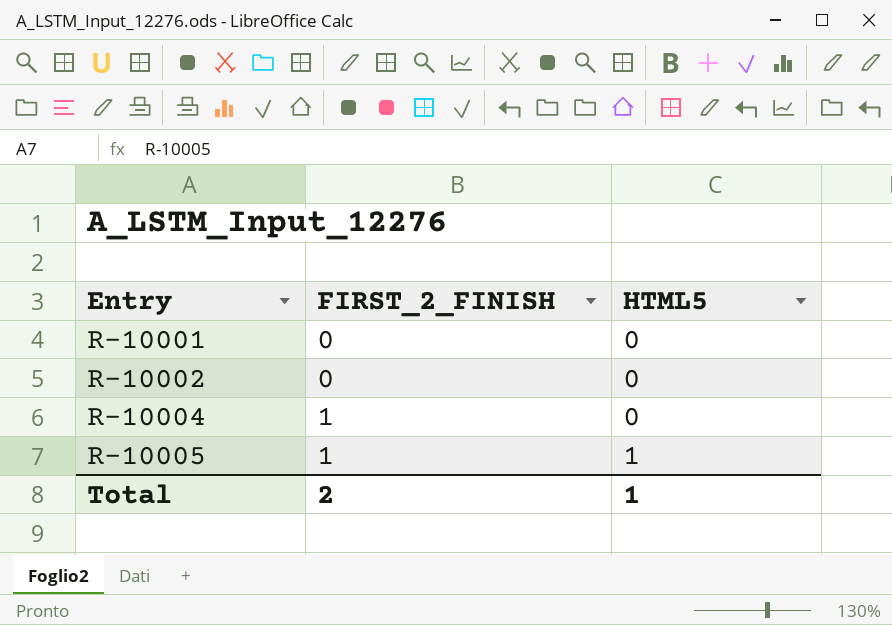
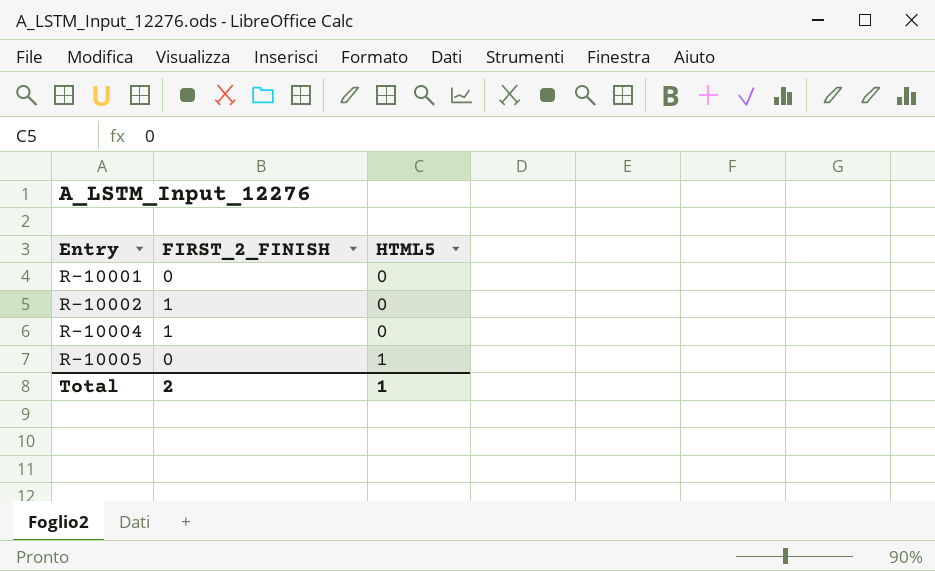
R-10002 | FIRST_2_FINISH: 0 -> 1
R-10005 | FIRST_2_FINISH: 1 -> 0

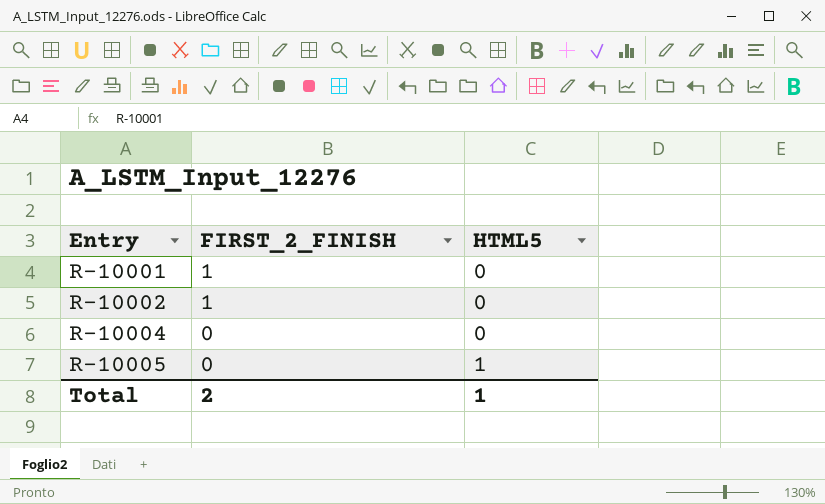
R-10001 | FIRST_2_FINISH: 0 -> 1
R-10004 | FIRST_2_FINISH: 1 -> 0

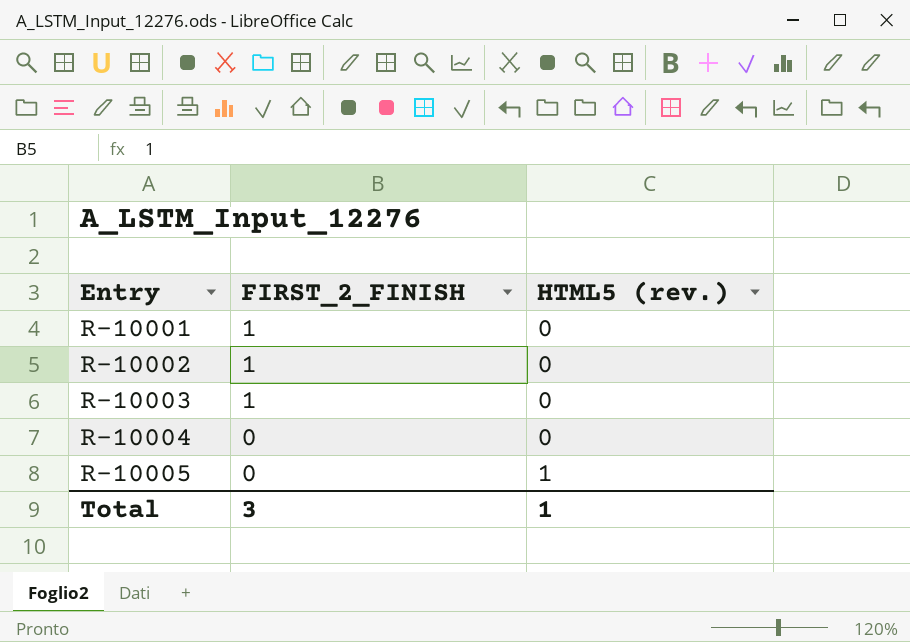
column name: HTML5 -> HTML5 (rev.)
row R-10003: none -> 1 | 0
Total | FIRST_2_FINISH: 2 -> 3

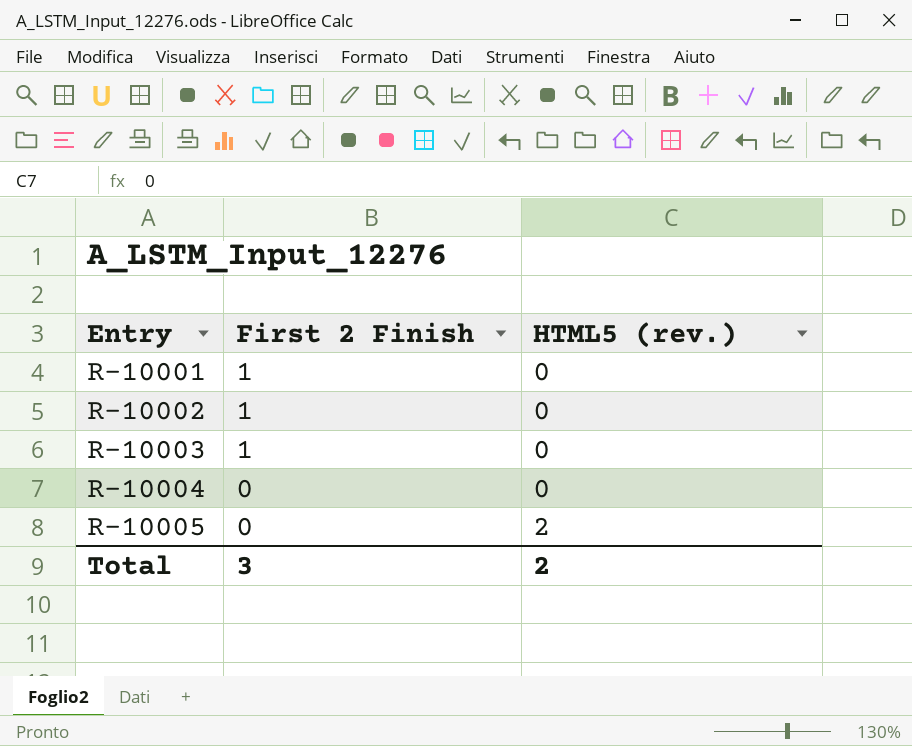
column name: FIRST_2_FINISH -> First 2 Finish
R-10005 | HTML5 (rev.): 1 -> 2
Total | HTML5 (rev.): 1 -> 2

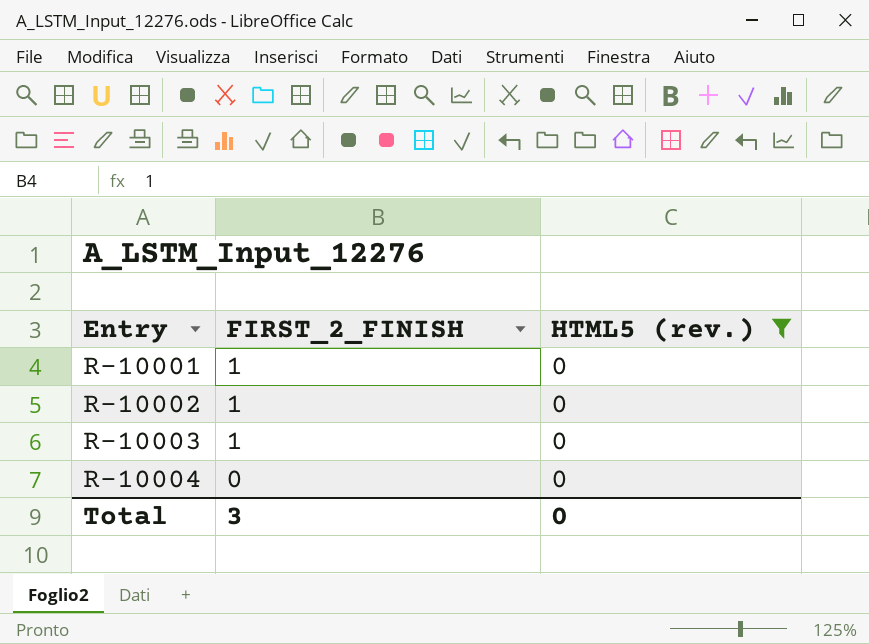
filter: none -> HTML5 (rev.) = 0
column name: First 2 Finish -> FIRST_2_FINISH
Total | HTML5 (rev.): 2 -> 0

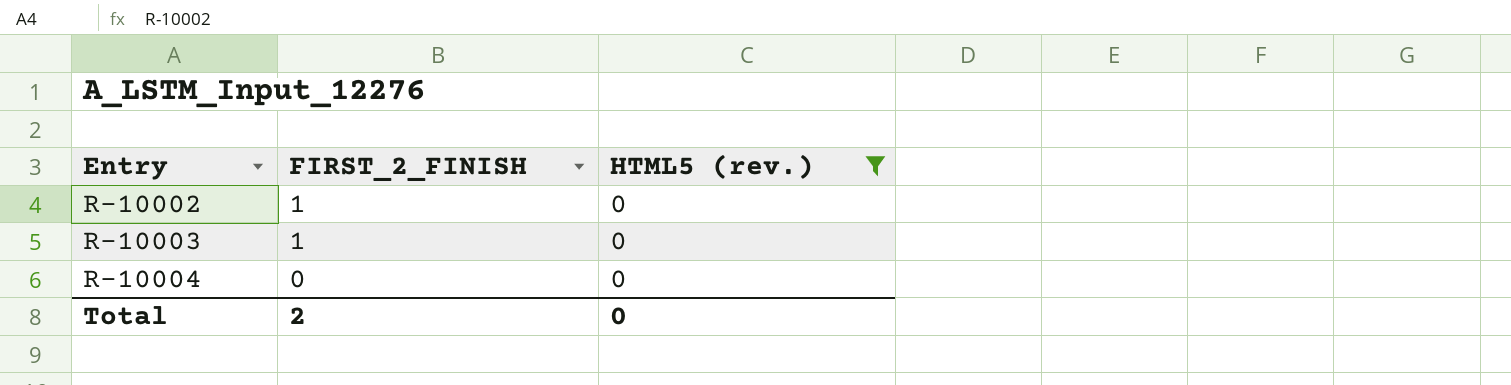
row R-10001: 1 | 0 -> none
Total | FIRST_2_FINISH: 3 -> 2

